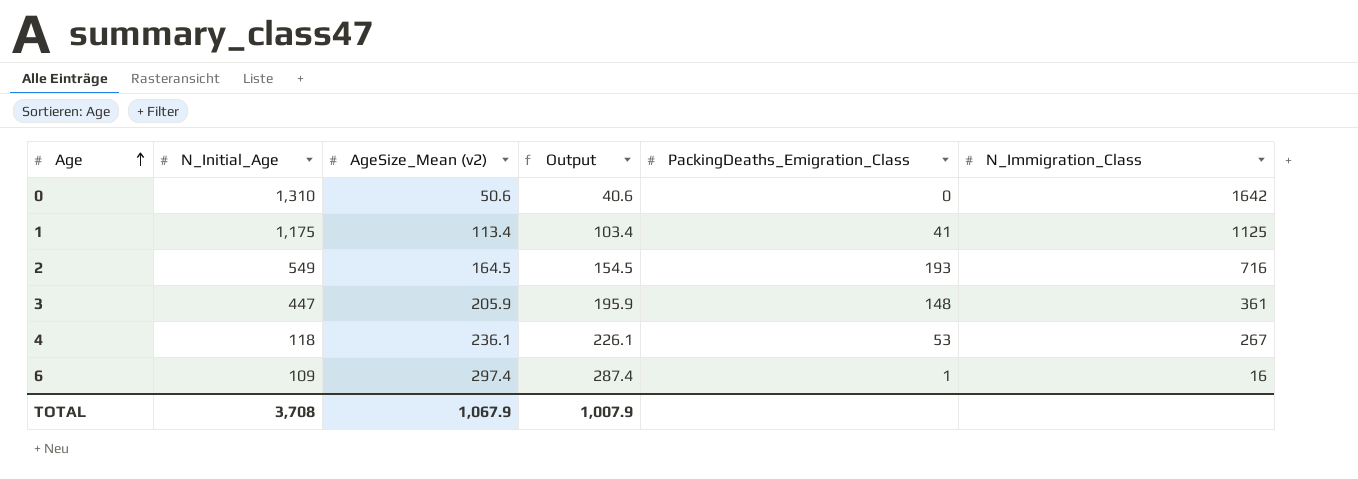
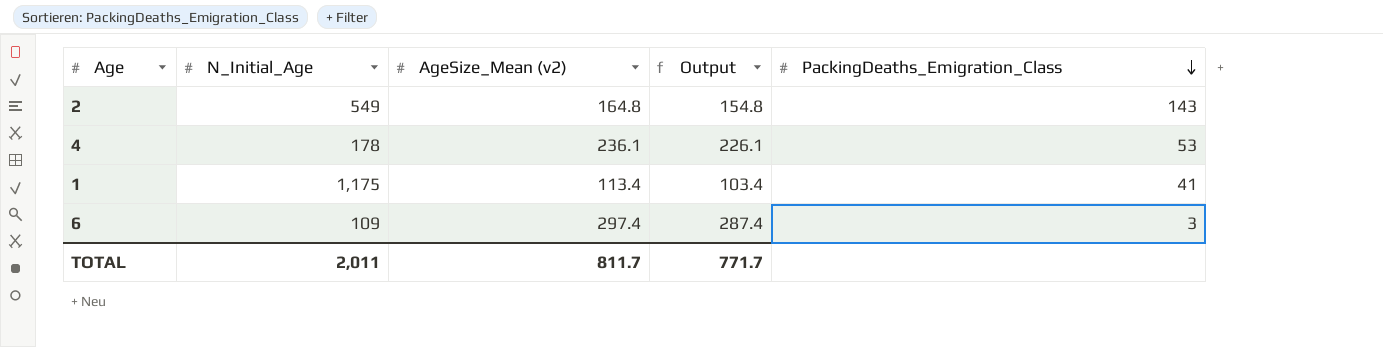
row order: Age ascending -> PackingDeaths_Emigration_Class descending
column N_Immigration_Class | position: 6 -> none
row 0: 1,310 | 50.6 | 40.6 | 0 | 1642 -> none
row 3: 447 | 205.9 | 195.9 | 148 | 361 -> none
2 | AgeSize_Mean (v2): 164.5 -> 164.8
2 | Output: 154.5 -> 154.8
2 | PackingDeaths_Emigration_Class: 193 -> 143
4 | N_Initial_Age: 118 -> 178
6 | PackingDeaths_Emigration_Class: 1 -> 3
TOTAL | N_Initial_Age: 3,708 -> 2,011
TOTAL | AgeSize_Mean (v2): 1,067.9 -> 811.7
TOTAL | Output: 1,007.9 -> 771.7

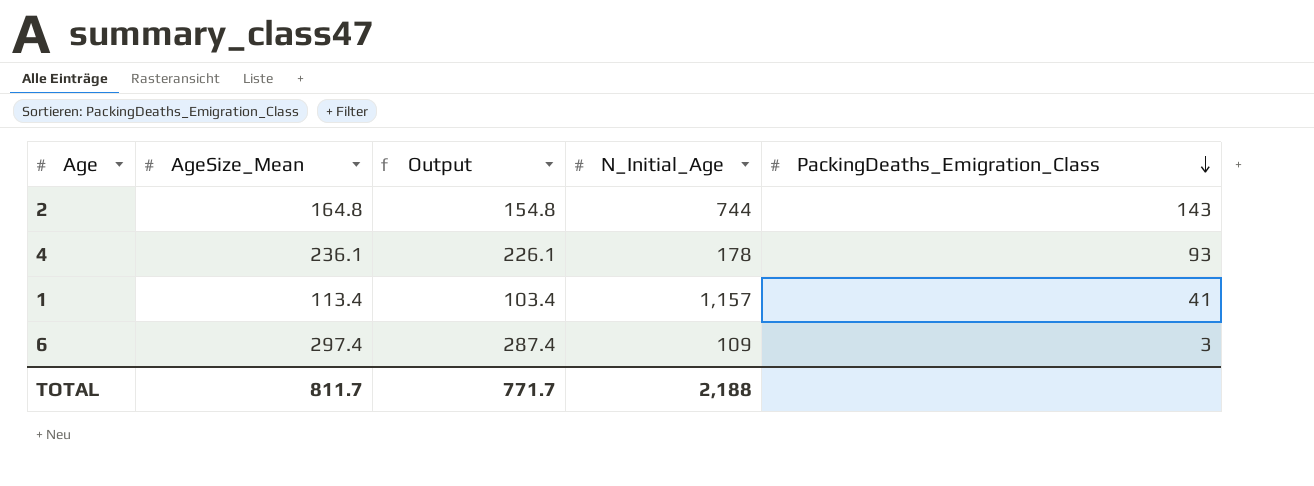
column name: AgeSize_Mean (v2) -> AgeSize_Mean
column N_Initial_Age | position: 2 -> 4
2 | N_Initial_Age: 549 -> 744
4 | PackingDeaths_Emigration_Class: 53 -> 93
1 | N_Initial_Age: 1,175 -> 1,157
TOTAL | N_Initial_Age: 2,011 -> 2,188

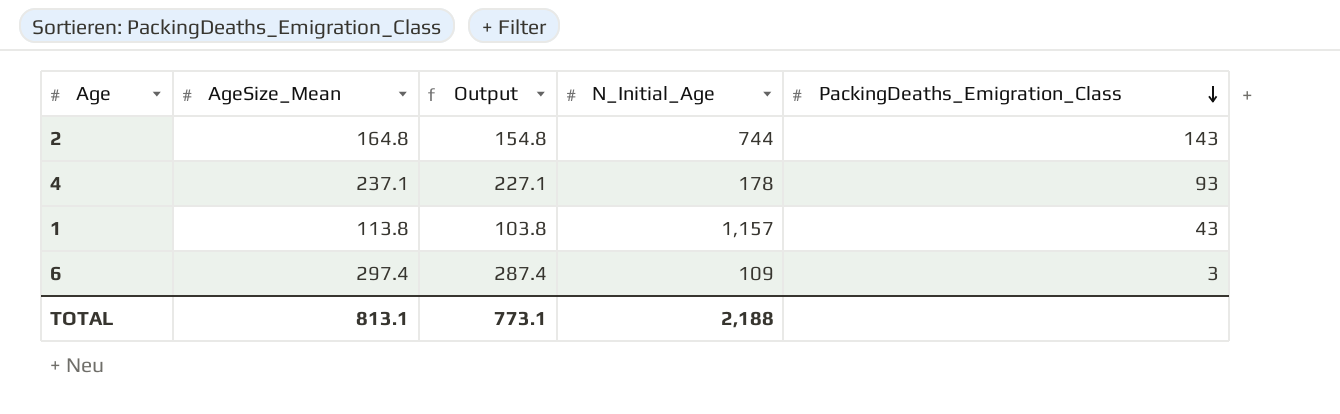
4 | AgeSize_Mean: 236.1 -> 237.1
4 | Output: 226.1 -> 227.1
1 | AgeSize_Mean: 113.4 -> 113.8
1 | Output: 103.4 -> 103.8
1 | PackingDeaths_Emigration_Class: 41 -> 43
TOTAL | AgeSize_Mean: 811.7 -> 813.1
TOTAL | Output: 771.7 -> 773.1

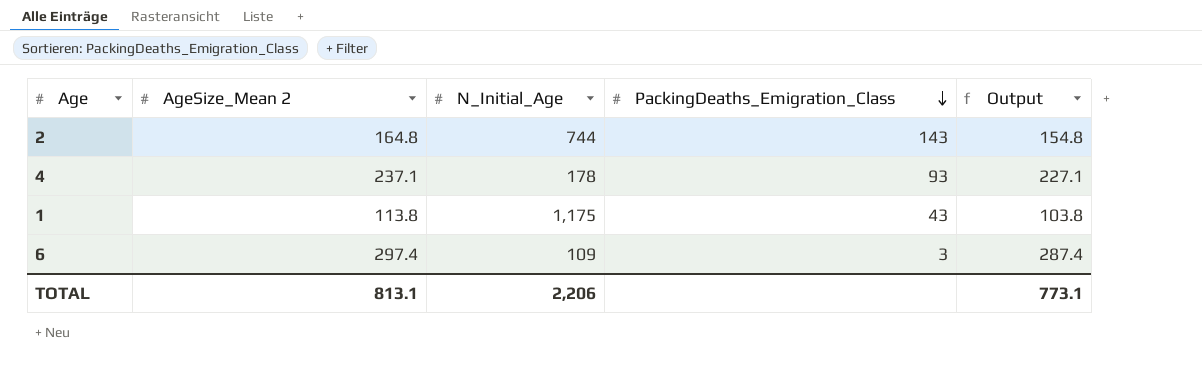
column name: AgeSize_Mean -> AgeSize_Mean 2
column Output | position: 3 -> 5
1 | N_Initial_Age: 1,157 -> 1,175
TOTAL | N_Initial_Age: 2,188 -> 2,206

